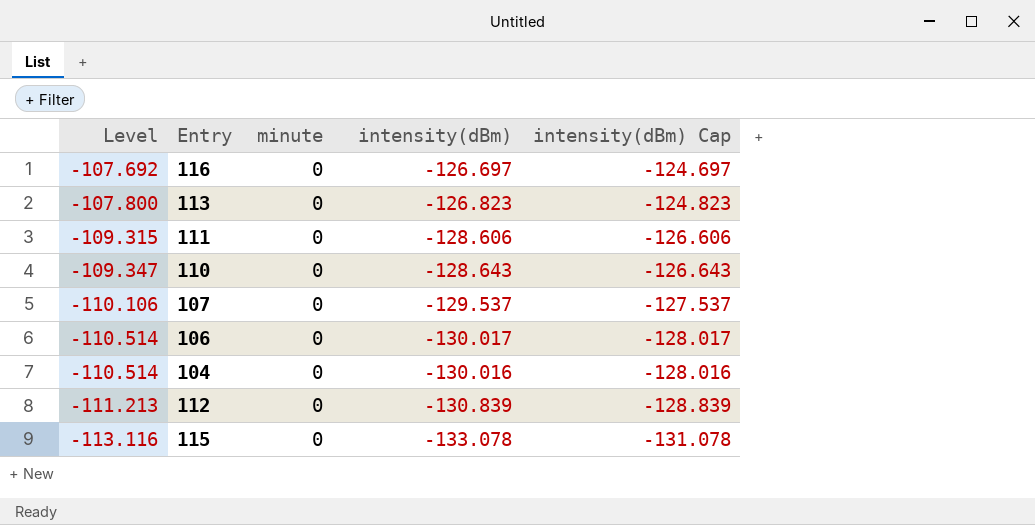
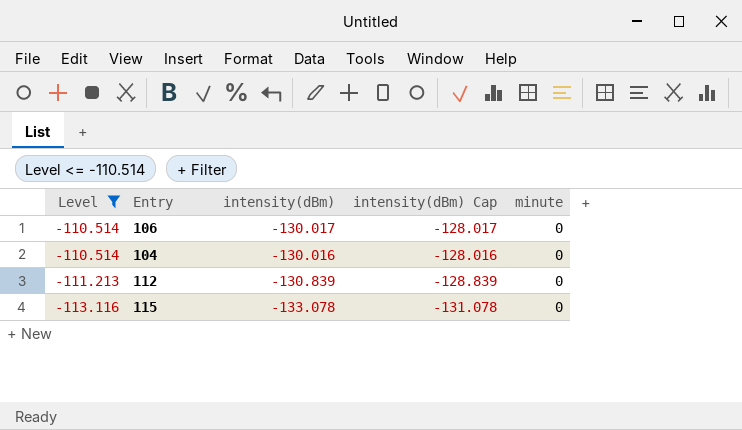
filter: none -> Level <= -110.514
column minute | position: 3 -> 5

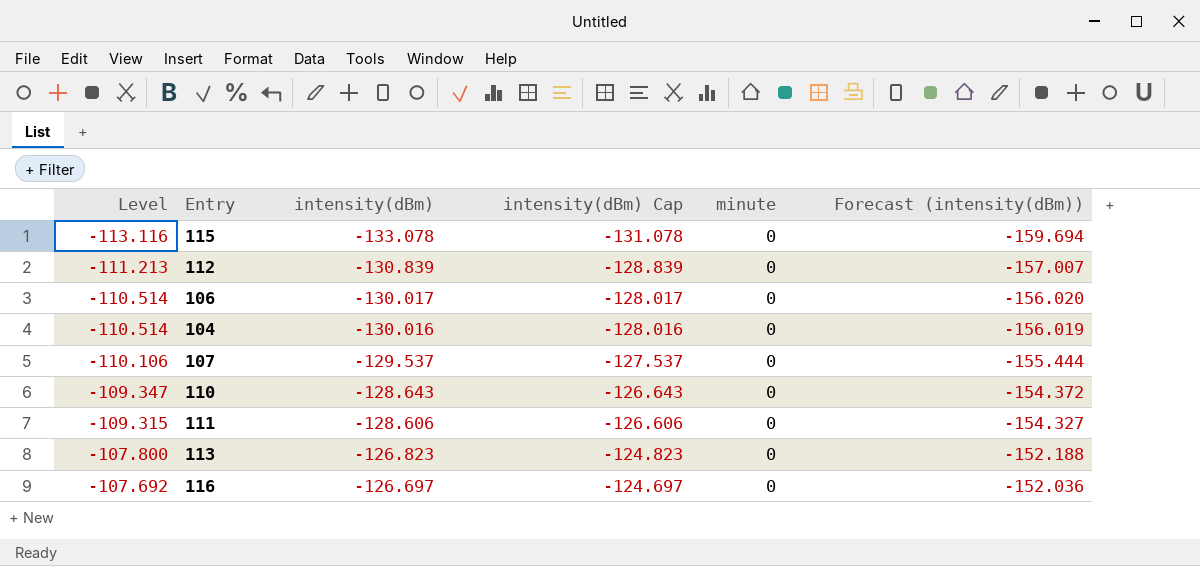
filter: Level <= -110.514 -> none
row order: Level descending -> Level ascending
column Forecast (intensity(dBm)) | formula: none -> [intensity(dBm)] * 1.2

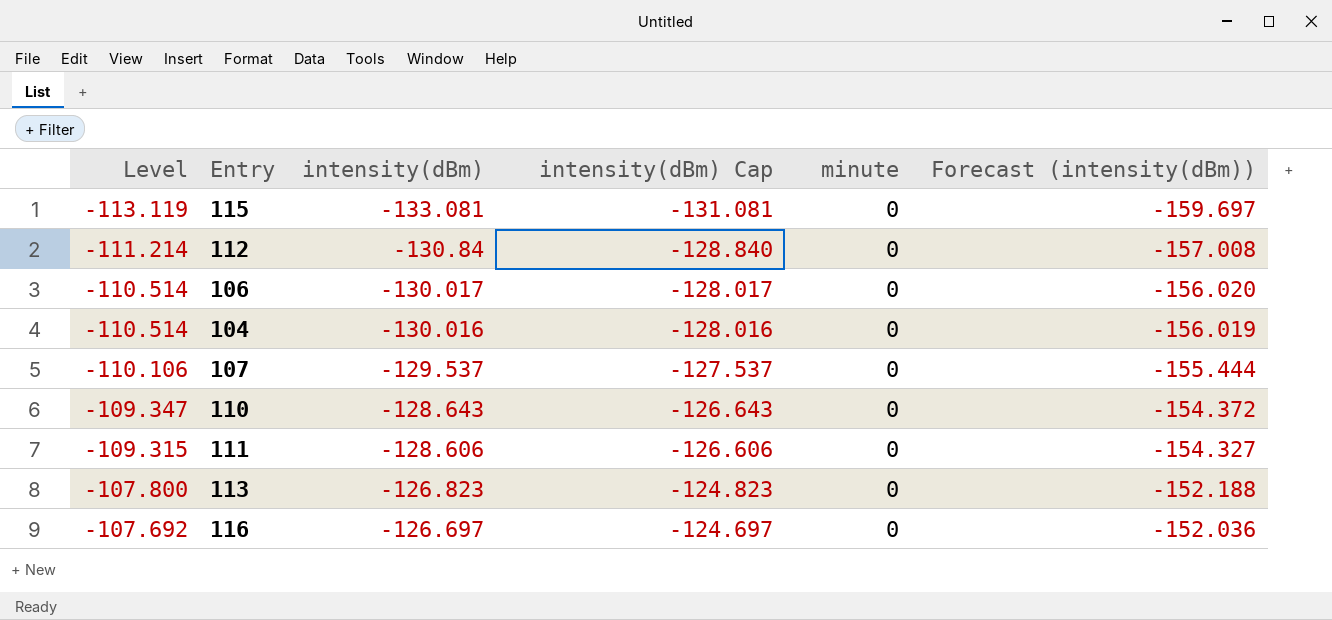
115 | Level: -113.116 -> -113.119
115 | intensity(dBm): -133.078 -> -133.081
115 | intensity(dBm) Cap: -131.078 -> -131.081
115 | Forecast (intensity(dBm)): -159.694 -> -159.697
112 | Level: -111.213 -> -111.214
112 | intensity(dBm): -130.839 -> -130.84
112 | intensity(dBm) Cap: -128.839 -> -128.840
112 | Forecast (intensity(dBm)): -157.007 -> -157.008

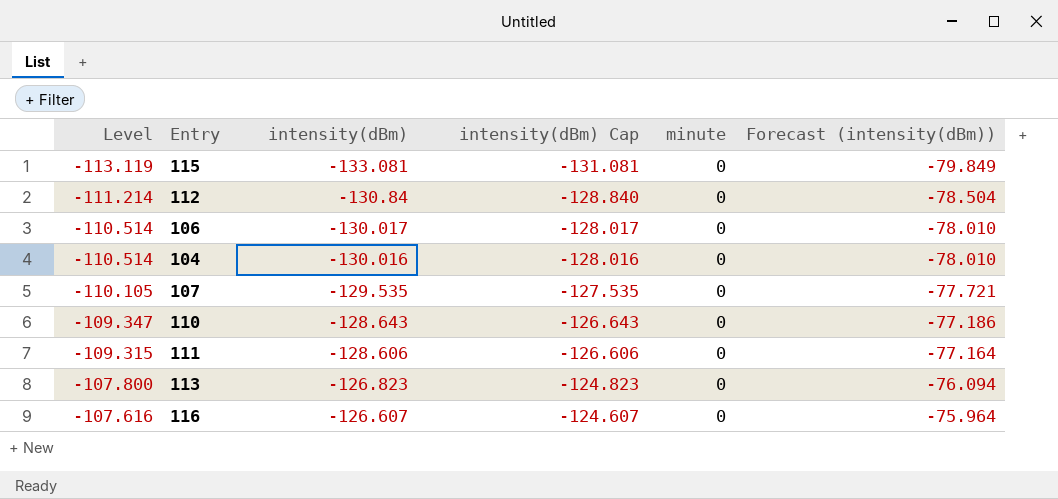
column Forecast (intensity(dBm)) | formula: [intensity(dBm)] * 1.2 -> [intensity(dBm)] * 0.6
107 | Level: -110.106 -> -110.105
107 | intensity(dBm): -129.537 -> -129.535
107 | intensity(dBm) Cap: -127.537 -> -127.535
116 | Level: -107.692 -> -107.616
116 | intensity(dBm): -126.697 -> -126.607
116 | intensity(dBm) Cap: -124.697 -> -124.607

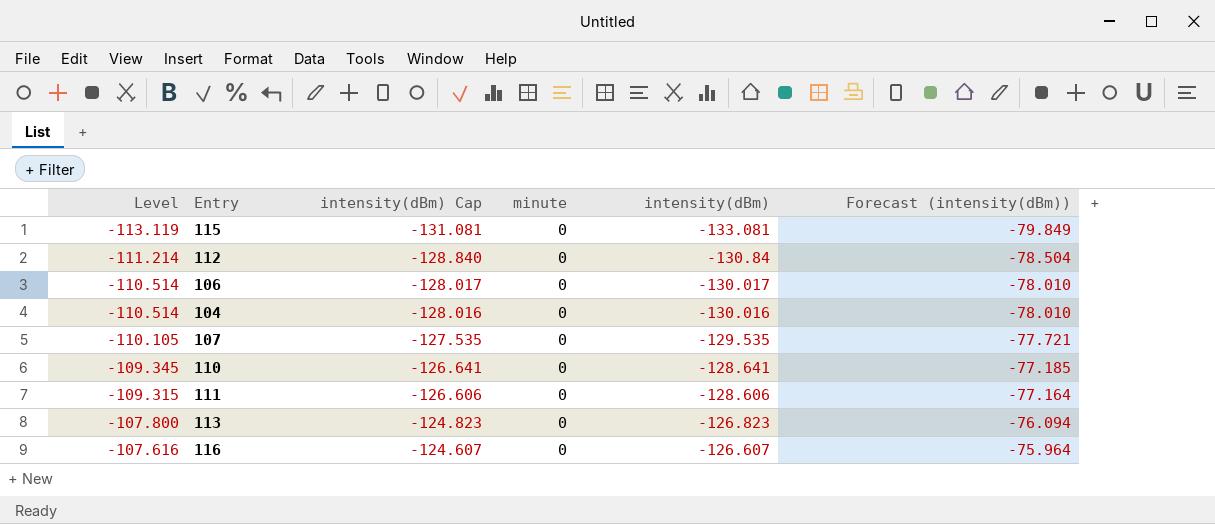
column intensity(dBm) | position: 3 -> 5
110 | Level: -109.347 -> -109.345
110 | intensity(dBm) Cap: -126.643 -> -126.641
110 | intensity(dBm): -128.643 -> -128.641
110 | Forecast (intensity(dBm)): -77.186 -> -77.185

